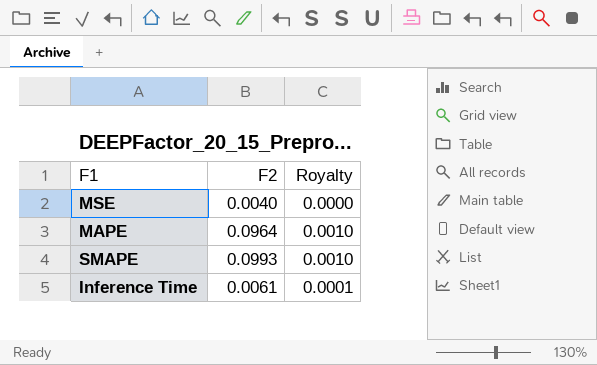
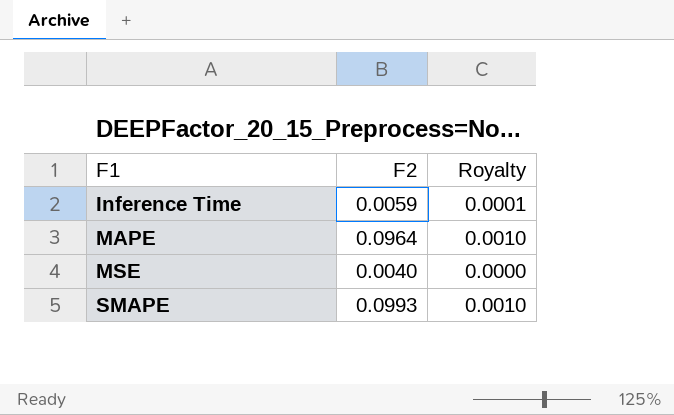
row order: none -> F1 ascending
Inference Time | F2: 0.0061 -> 0.0059

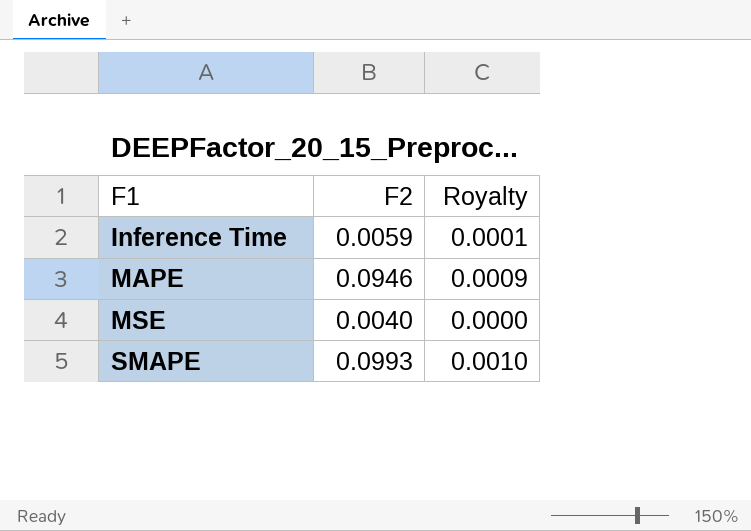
MAPE | F2: 0.0964 -> 0.0946
MAPE | Royalty: 0.0010 -> 0.0009

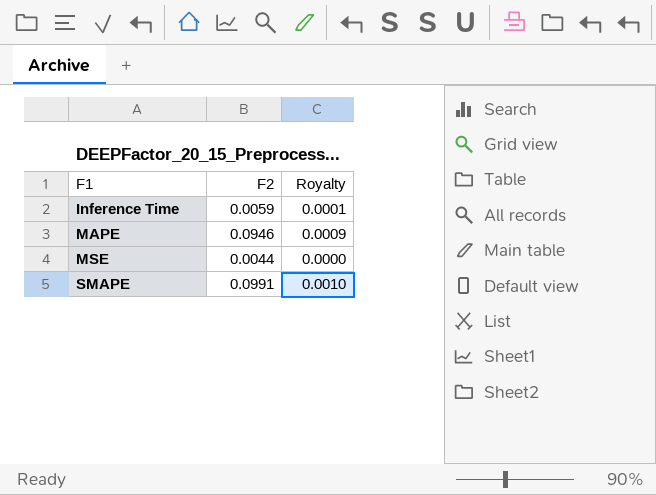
MSE | F2: 0.0040 -> 0.0044
SMAPE | F2: 0.0993 -> 0.0991

